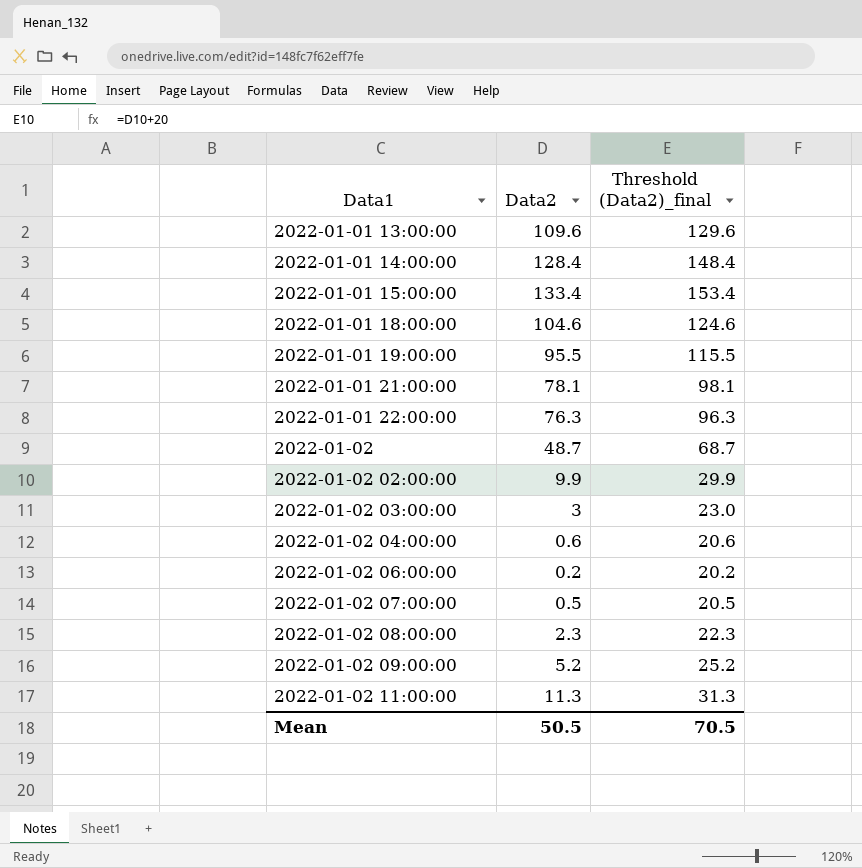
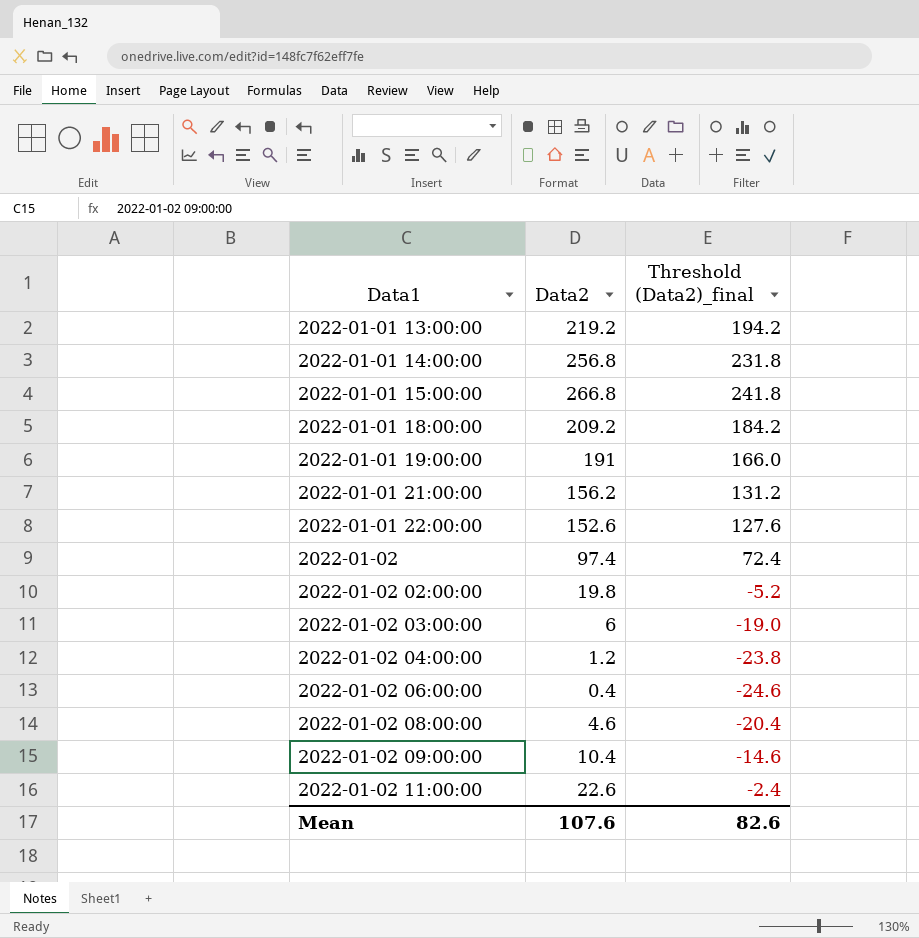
column Threshold (Data2)_final | formula: [Data2] + 20 -> [Data2] - 25
row 2022-01-02 07:00:00: 0.5 | 20.5 -> none
2022-01-01 13:00:00 | Data2: 109.6 -> 219.2
2022-01-01 14:00:00 | Data2: 128.4 -> 256.8
2022-01-01 15:00:00 | Data2: 133.4 -> 266.8
2022-01-01 18:00:00 | Data2: 104.6 -> 209.2
2022-01-01 19:00:00 | Data2: 95.5 -> 191
2022-01-01 21:00:00 | Data2: 78.1 -> 156.2
2022-01-01 22:00:00 | Data2: 76.3 -> 152.6
2022-01-02 | Data2: 48.7 -> 97.4
2022-01-02 02:00:00 | Data2: 9.9 -> 19.8
2022-01-02 03:00:00 | Data2: 3 -> 6
2022-01-02 04:00:00 | Data2: 0.6 -> 1.2
2022-01-02 06:00:00 | Data2: 0.2 -> 0.4
2022-01-02 08:00:00 | Data2: 2.3 -> 4.6
2022-01-02 09:00:00 | Data2: 5.2 -> 10.4
2022-01-02 11:00:00 | Data2: 11.3 -> 22.6
Mean | Data2: 50.5 -> 107.6
Mean | Threshold (Data2)_final: 70.5 -> 82.6

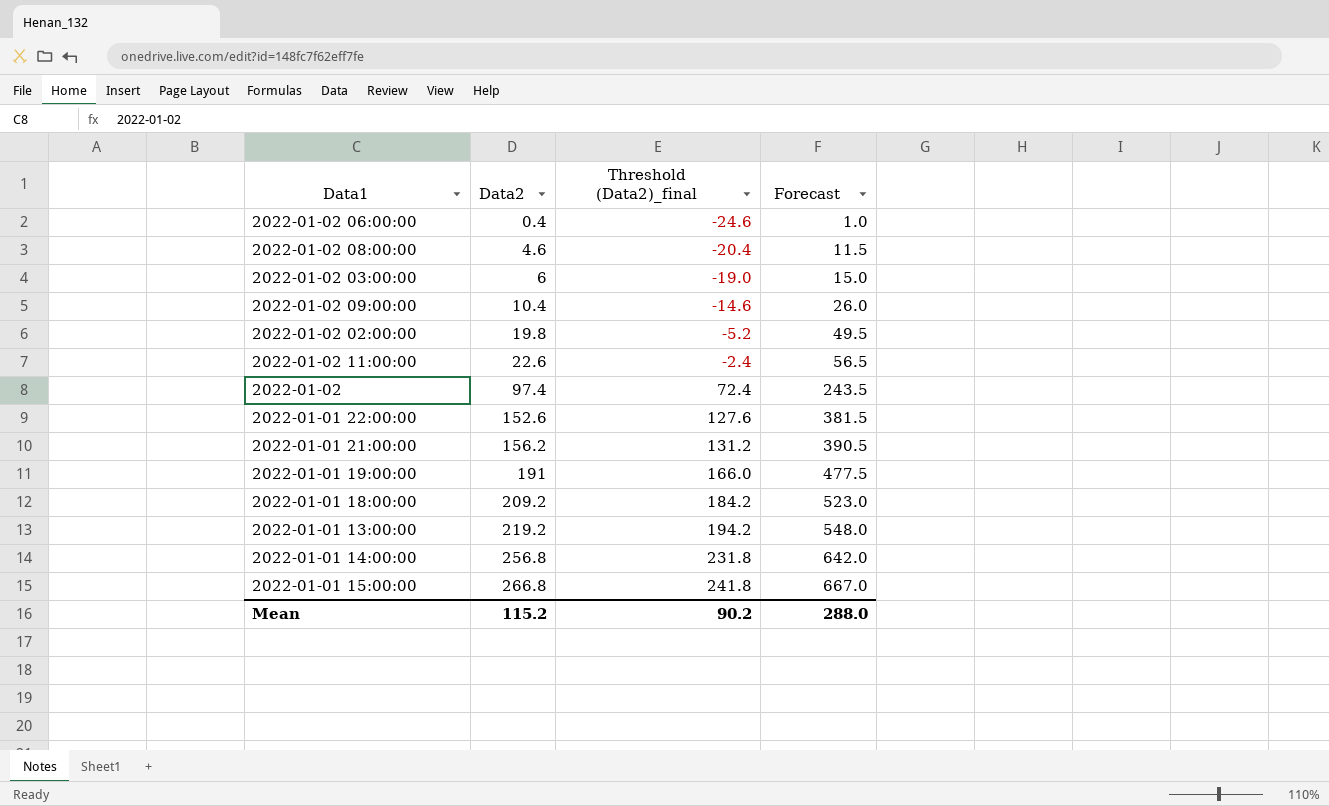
row order: Data1 ascending -> Data2 ascending
column Forecast | formula: none -> [Data2] * 2.5
row 2022-01-02 04:00:00: 1.2 | -23.8 -> none
Mean | Data2: 107.6 -> 115.2
Mean | Threshold (Data2)_final: 82.6 -> 90.2

